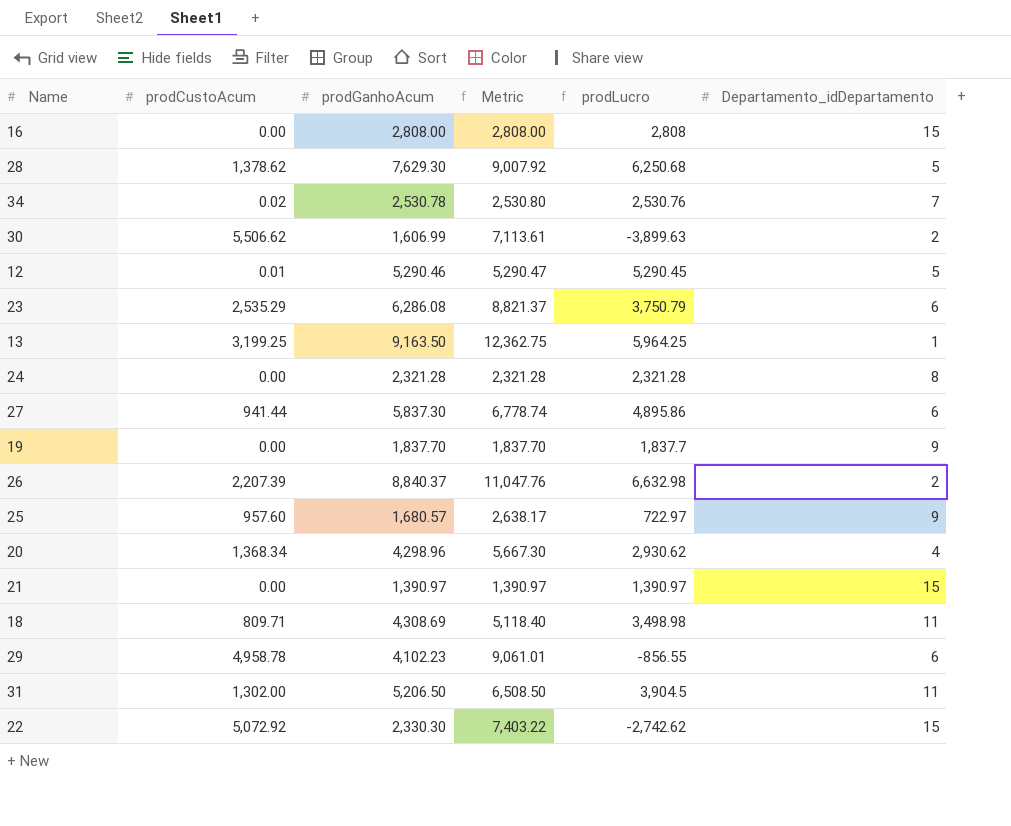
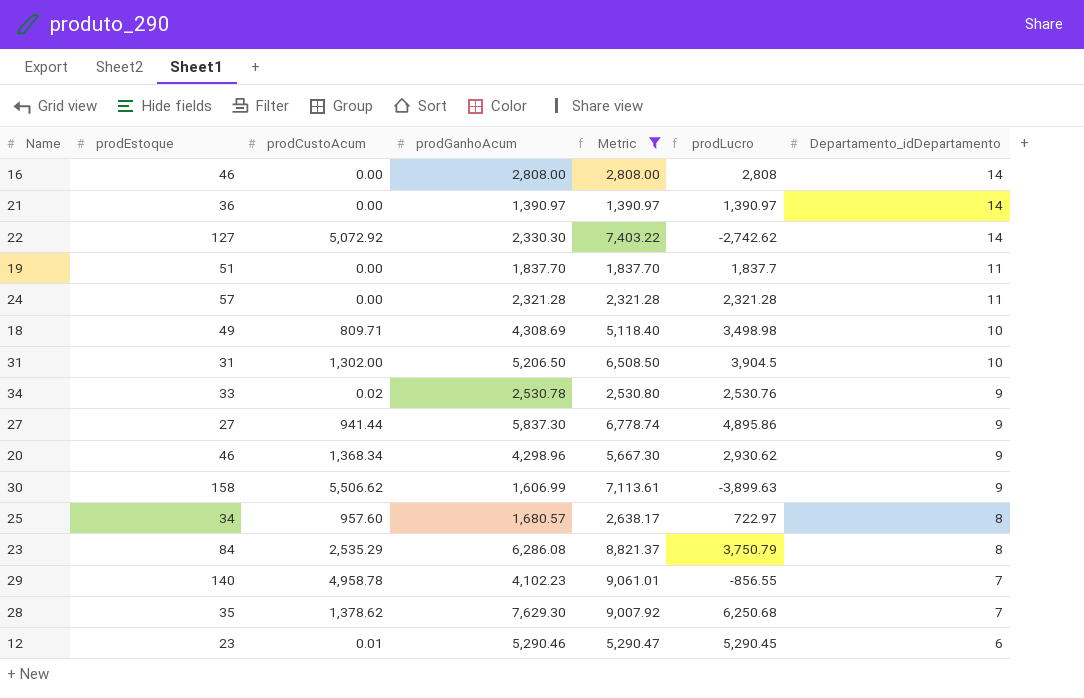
filter: none -> Metric <= 9,061.01
row order: none -> Departamento_idDepartamento descending
column prodEstoque | position: none -> 2
16 | Departamento_idDepartamento: 15 -> 14
21 | Departamento_idDepartamento: 15 -> 14
22 | Departamento_idDepartamento: 15 -> 14
19 | Departamento_idDepartamento: 9 -> 11
24 | Departamento_idDepartamento: 8 -> 11
18 | Departamento_idDepartamento: 11 -> 10
31 | Departamento_idDepartamento: 11 -> 10
34 | Departamento_idDepartamento: 7 -> 9
27 | Departamento_idDepartamento: 6 -> 9
20 | Departamento_idDepartamento: 4 -> 9
30 | Departamento_idDepartamento: 2 -> 9
25 | Departamento_idDepartamento: 9 -> 8
23 | Departamento_idDepartamento: 6 -> 8
29 | Departamento_idDepartamento: 6 -> 7
28 | Departamento_idDepartamento: 5 -> 7
12 | Departamento_idDepartamento: 5 -> 6

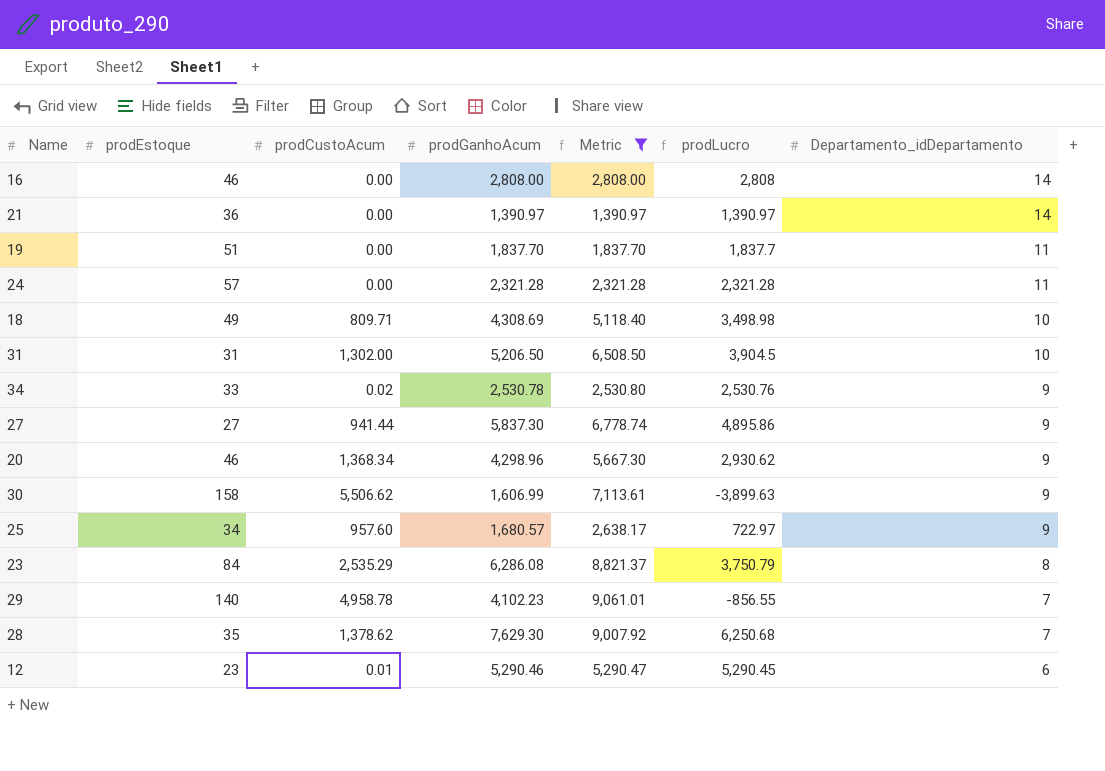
row 22: 127 | 5,072.92 | 2,330.30 | 7,403.22 | -2,742.62 | 14 -> none
25 | Departamento_idDepartamento: 8 -> 9

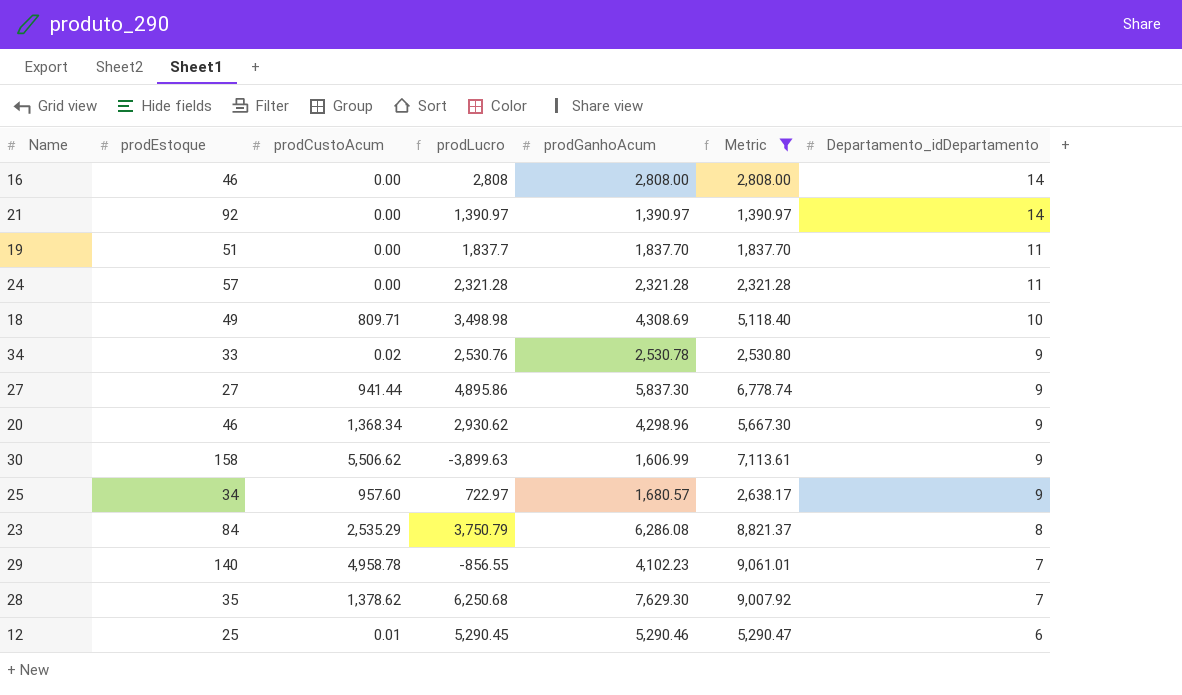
column prodLucro | position: 6 -> 4
row 31: 31 | 1,302.00 | 5,206.50 | 6,508.50 | 3,904.5 | 10 -> none
21 | prodEstoque: 36 -> 92
12 | prodEstoque: 23 -> 25

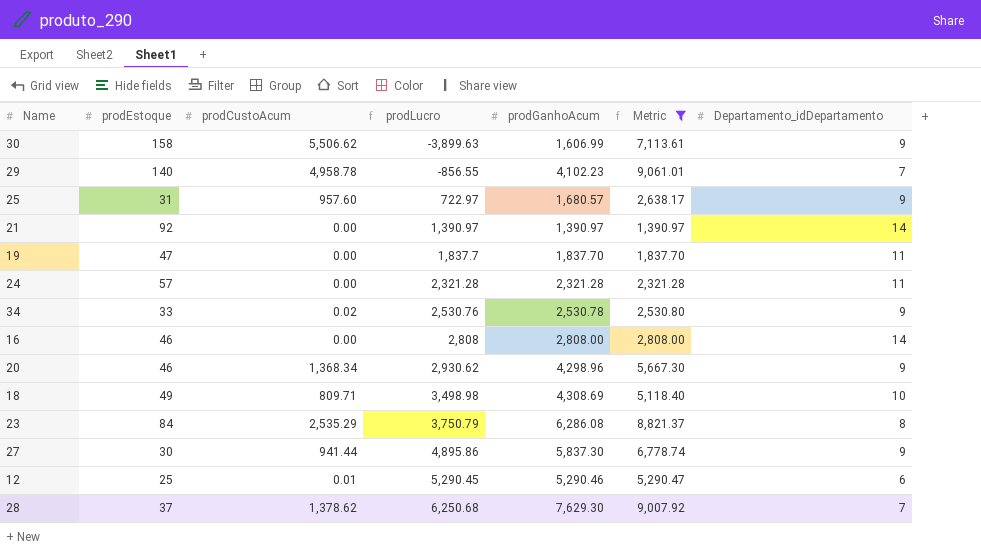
row order: Departamento_idDepartamento descending -> prodLucro ascending
25 | prodEstoque: 34 -> 31
19 | prodEstoque: 51 -> 47
27 | prodEstoque: 27 -> 30
28 | prodEstoque: 35 -> 37

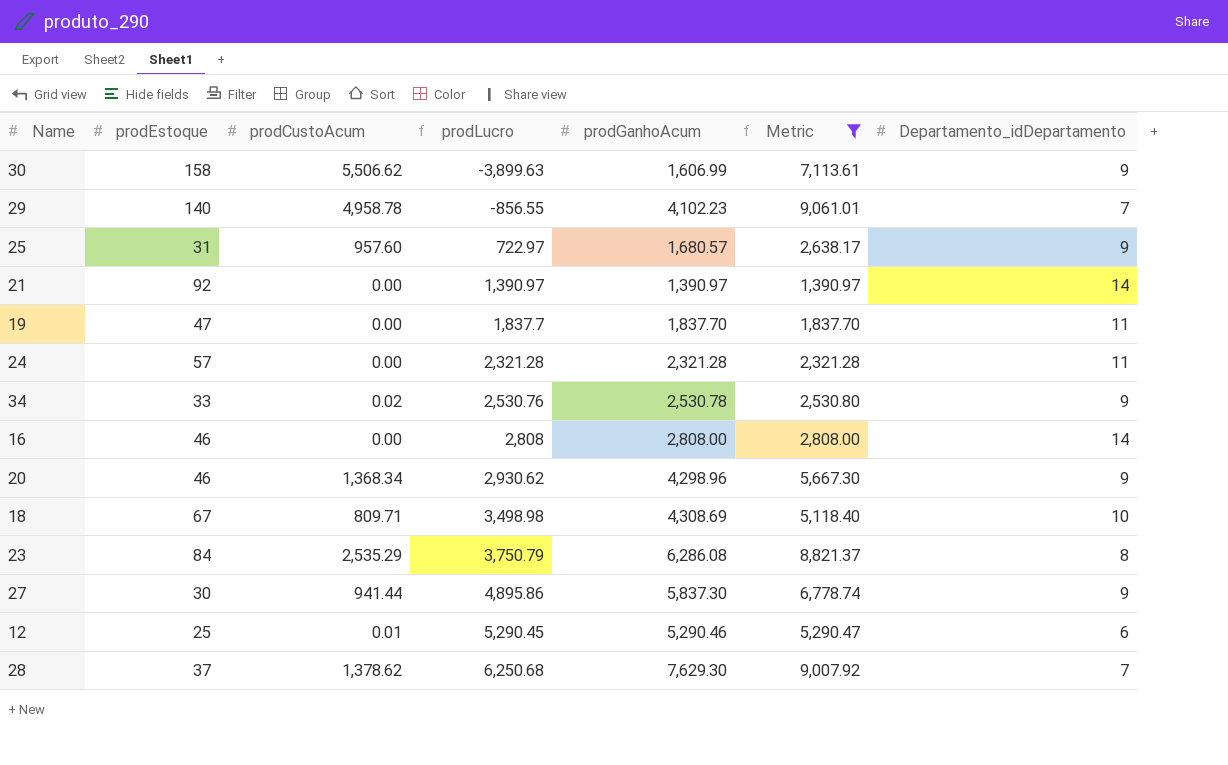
18 | prodEstoque: 49 -> 67

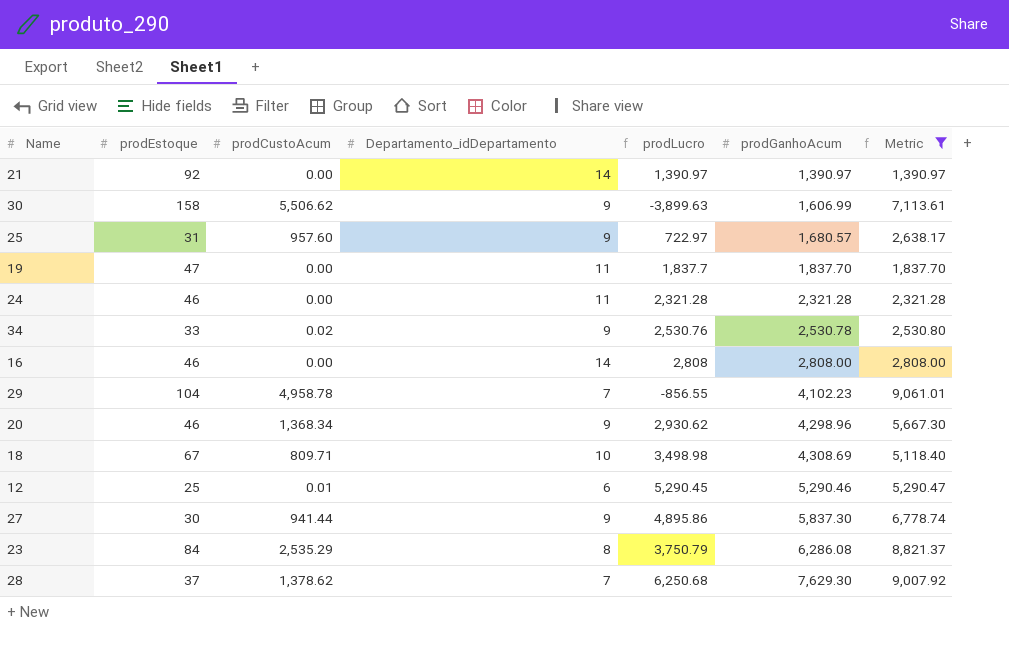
row order: prodLucro ascending -> prodGanhoAcum ascending
column Departamento_idDepartamento | position: 7 -> 4
24 | prodEstoque: 57 -> 46
29 | prodEstoque: 140 -> 104

